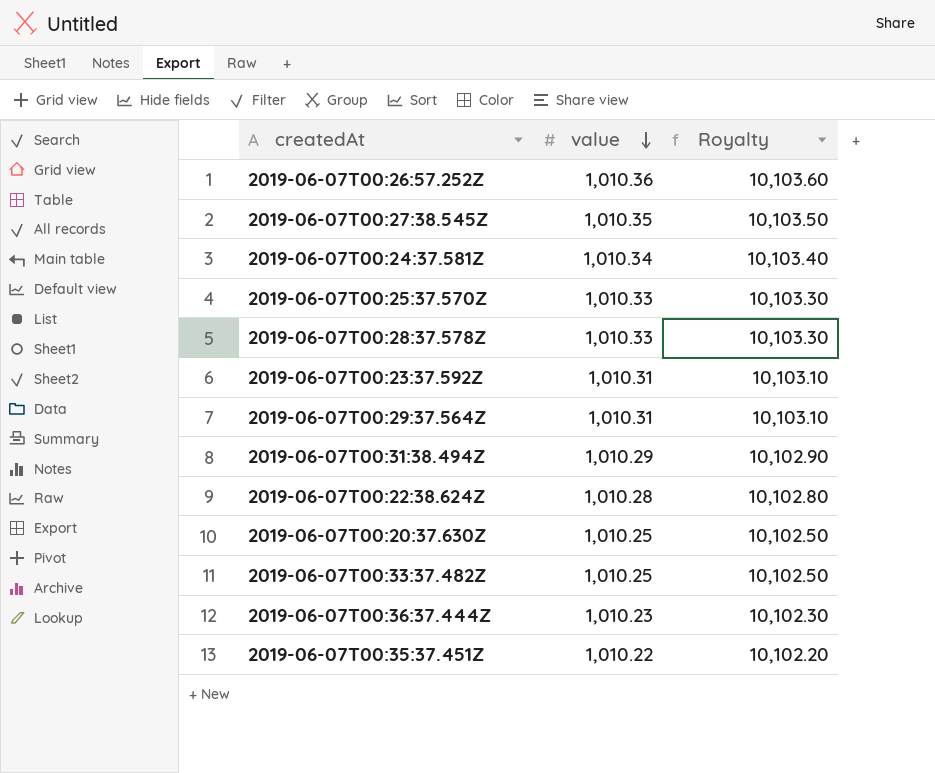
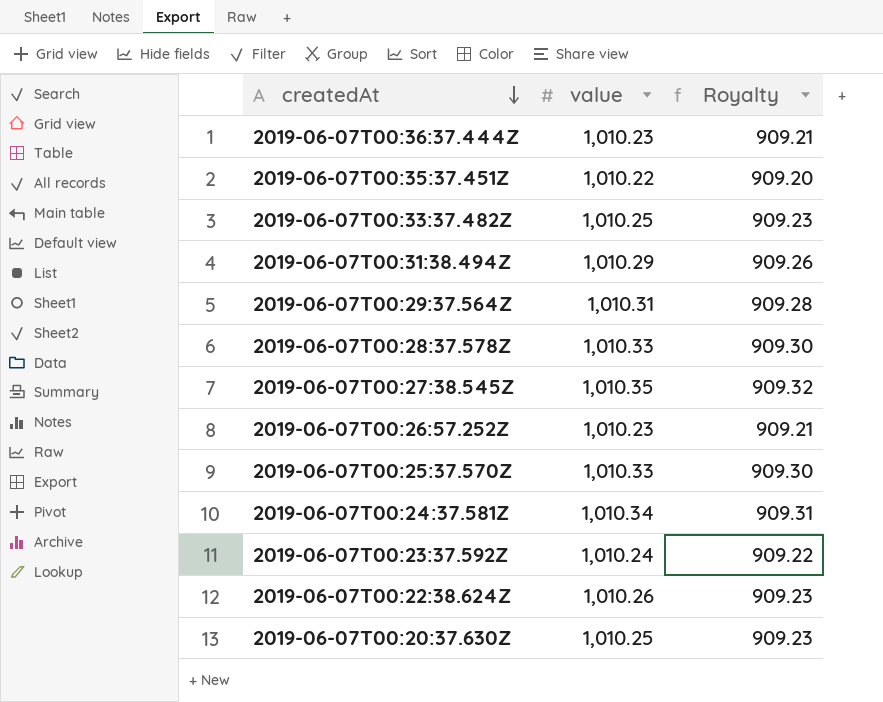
row order: value descending -> createdAt descending
column Royalty | formula: [value] * 10 -> [value] * 0.9
2019-06-07T00:26:57.252Z | value: 1,010.36 -> 1,010.23
2019-06-07T00:23:37.592Z | value: 1,010.31 -> 1,010.24
2019-06-07T00:22:38.624Z | value: 1,010.28 -> 1,010.26

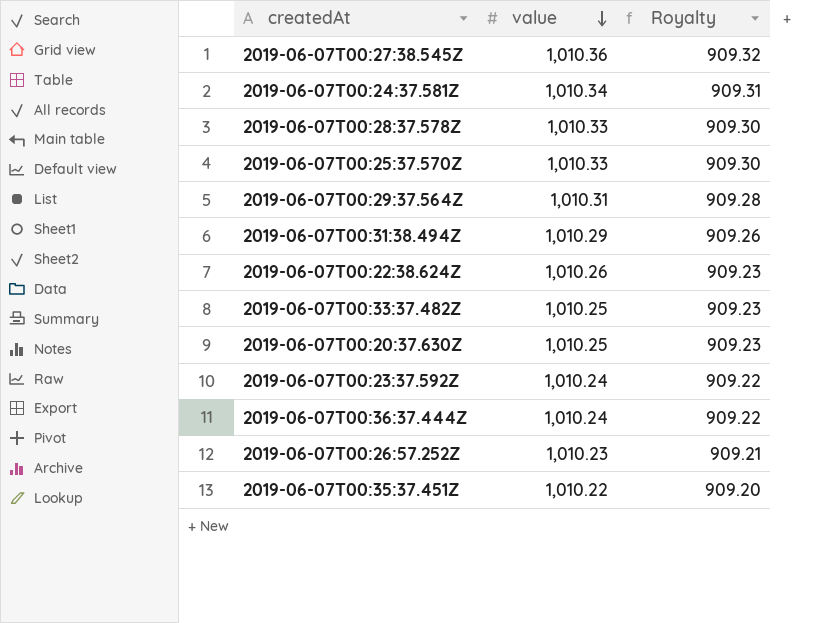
row order: createdAt descending -> value descending
2019-06-07T00:27:38.545Z | value: 1,010.35 -> 1,010.36
2019-06-07T00:36:37.444Z | value: 1,010.23 -> 1,010.24
2019-06-07T00:36:37.444Z | Royalty: 909.21 -> 909.22

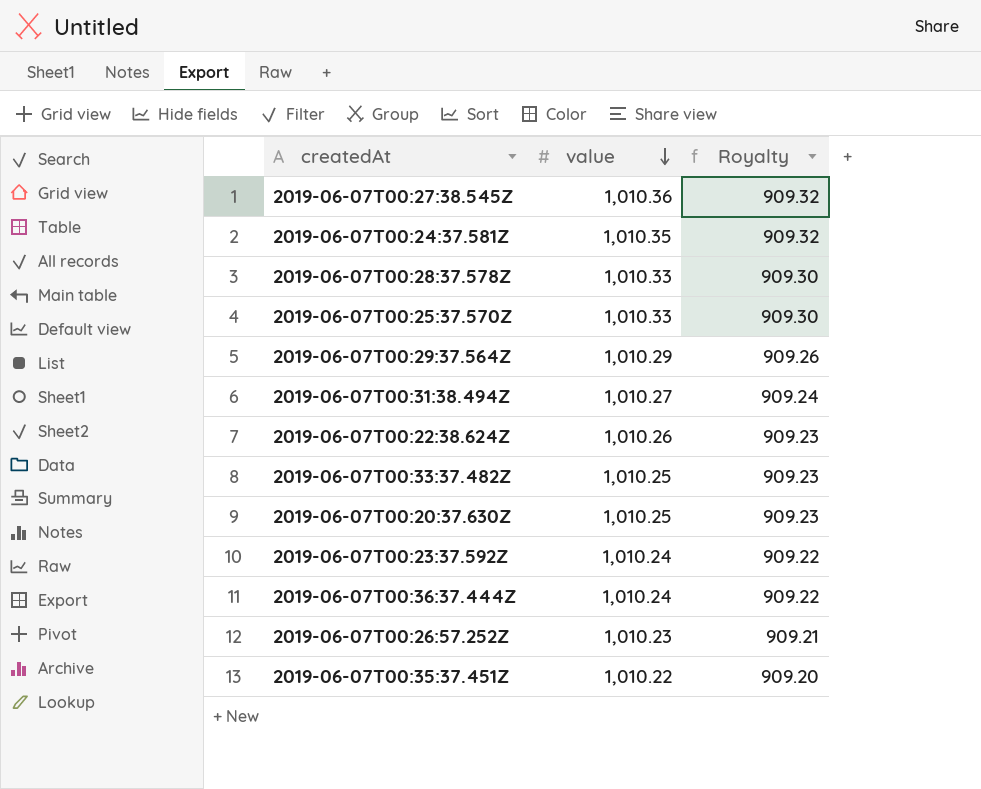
2019-06-07T00:24:37.581Z | value: 1,010.34 -> 1,010.35
2019-06-07T00:24:37.581Z | Royalty: 909.31 -> 909.32
2019-06-07T00:29:37.564Z | value: 1,010.31 -> 1,010.29
2019-06-07T00:29:37.564Z | Royalty: 909.28 -> 909.26
2019-06-07T00:31:38.494Z | value: 1,010.29 -> 1,010.27
2019-06-07T00:31:38.494Z | Royalty: 909.26 -> 909.24

